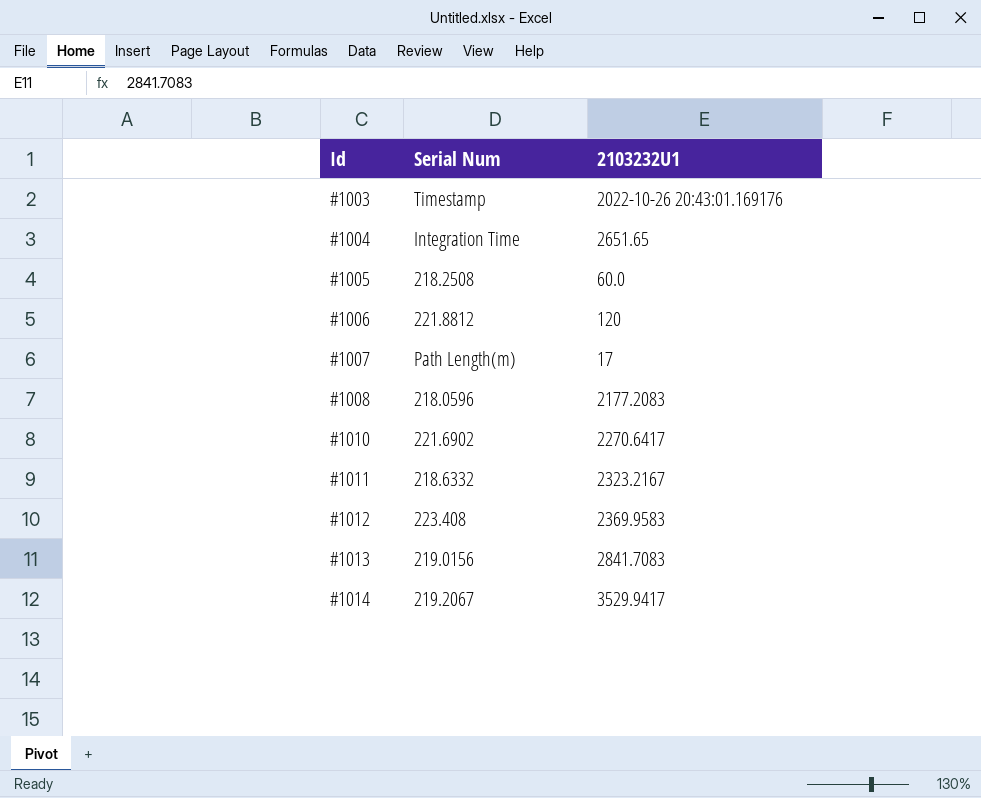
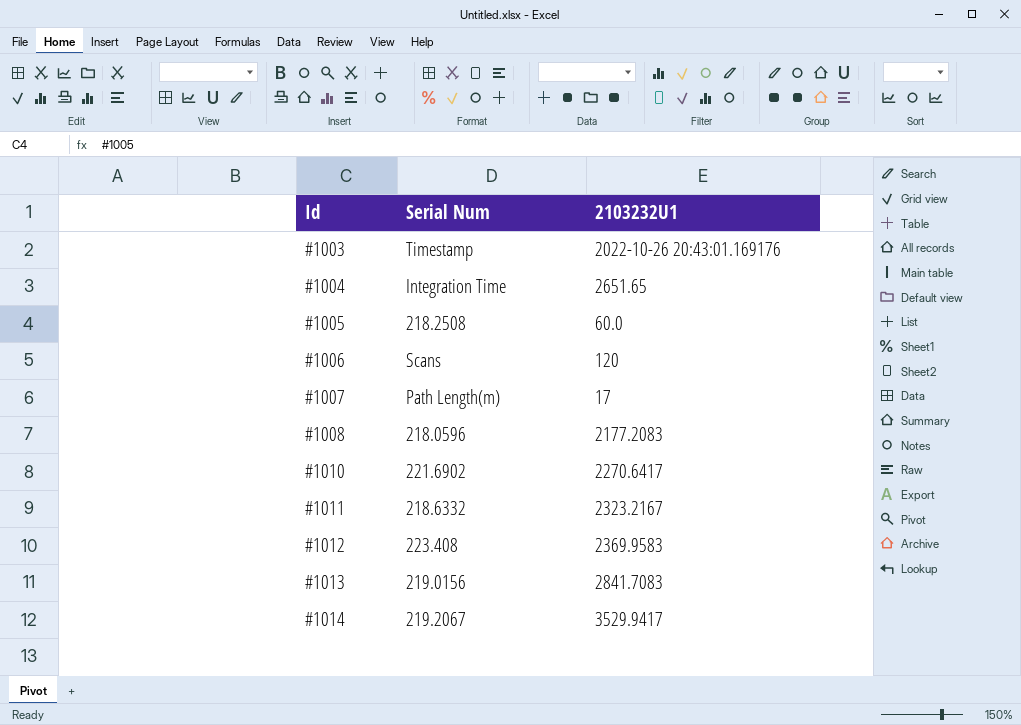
#1006 | Serial Num: 221.8812 -> Scans

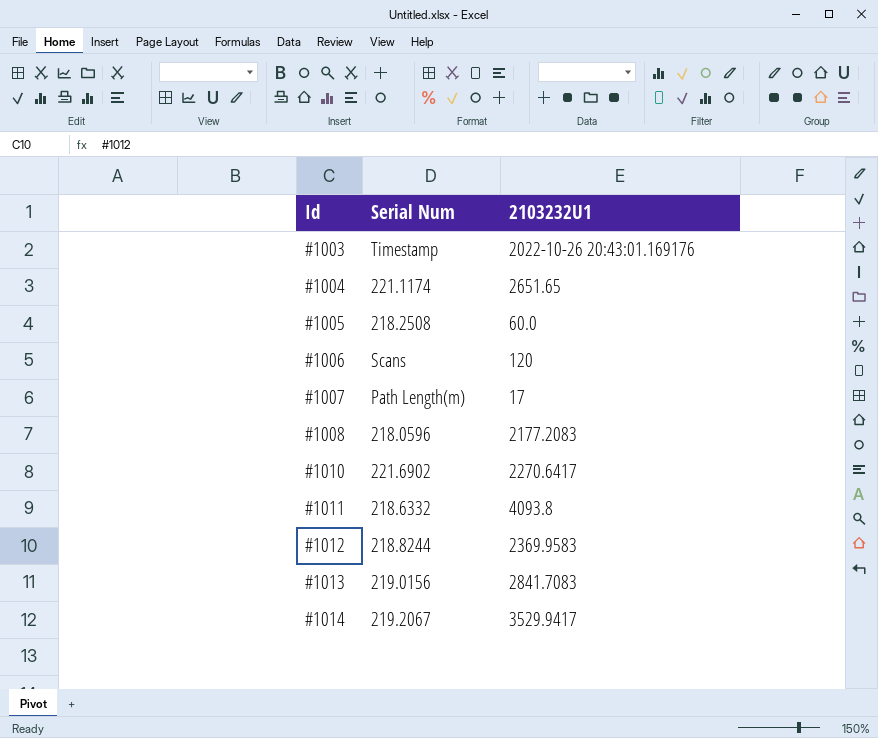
#1004 | Serial Num: Integration Time -> 221.1174
#1011 | 2103232U1: 2323.2167 -> 4093.8
#1012 | Serial Num: 223.408 -> 218.8244

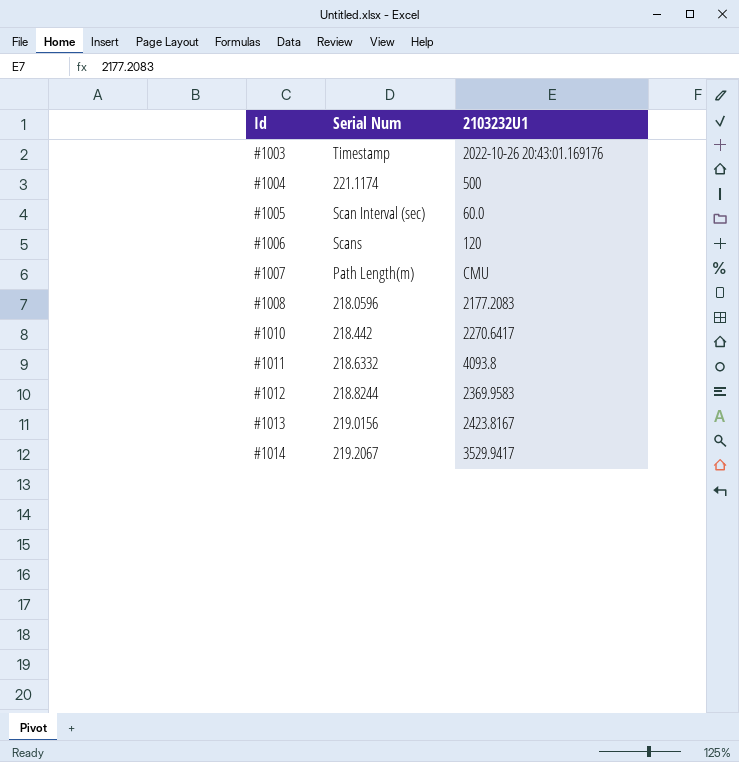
#1004 | 2103232U1: 2651.65 -> 500
#1005 | Serial Num: 218.2508 -> Scan Interval (sec)
#1007 | 2103232U1: 17 -> CMU
#1010 | Serial Num: 221.6902 -> 218.442
#1013 | 2103232U1: 2841.7083 -> 2423.8167

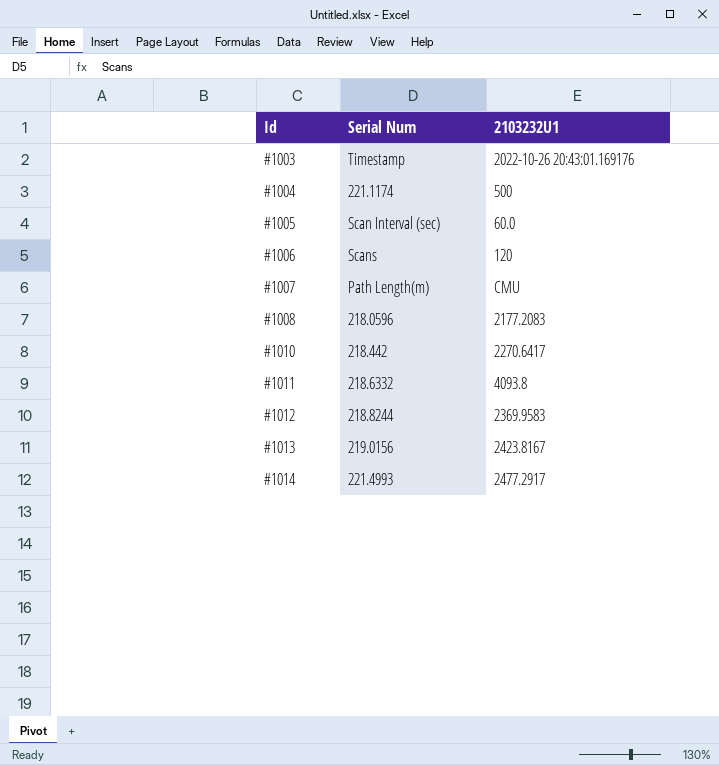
#1014 | Serial Num: 219.2067 -> 221.4993
#1014 | 2103232U1: 3529.9417 -> 2477.2917

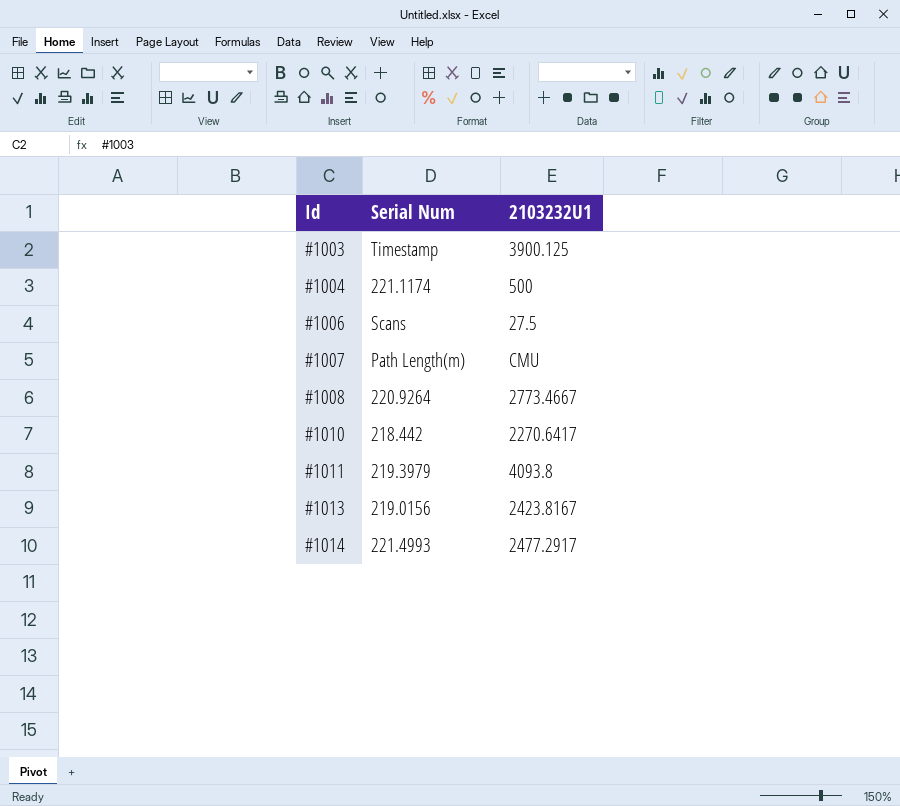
row #1005: Scan Interval (sec) | 60.0 -> none
row #1012: 218.8244 | 2369.9583 -> none
#1003 | 2103232U1: 2022-10-26 20:43:01.169176 -> 3900.125
#1006 | 2103232U1: 120 -> 27.5
#1008 | Serial Num: 218.0596 -> 220.9264
#1008 | 2103232U1: 2177.2083 -> 2773.4667
#1011 | Serial Num: 218.6332 -> 219.3979

